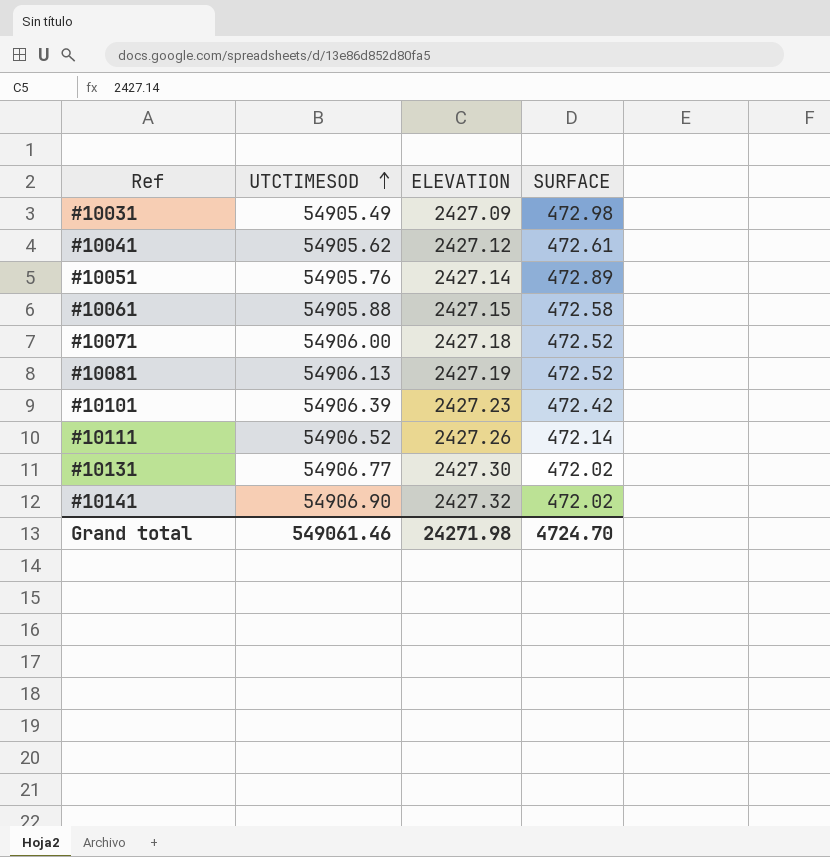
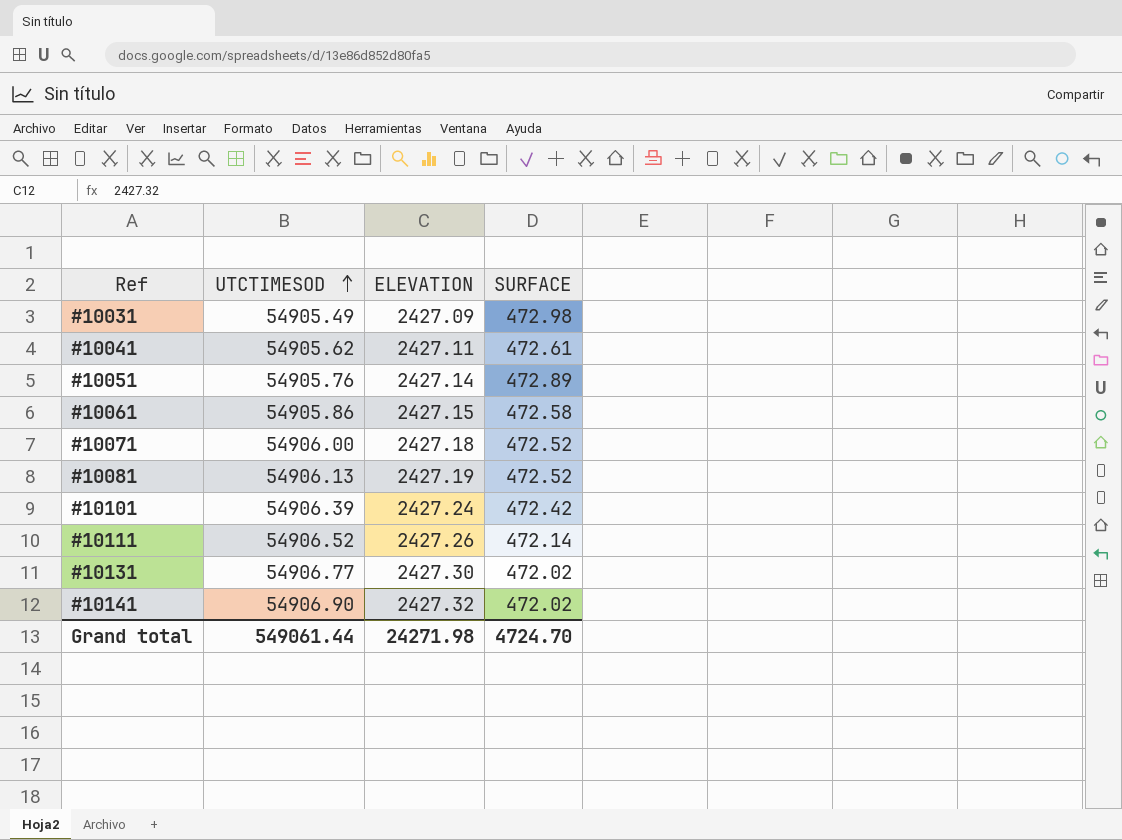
#10041 | ELEVATION: 2427.12 -> 2427.11
#10061 | UTCTIMESOD: 54905.88 -> 54905.86
#10101 | ELEVATION: 2427.23 -> 2427.24
Grand total | UTCTIMESOD: 549061.46 -> 549061.44

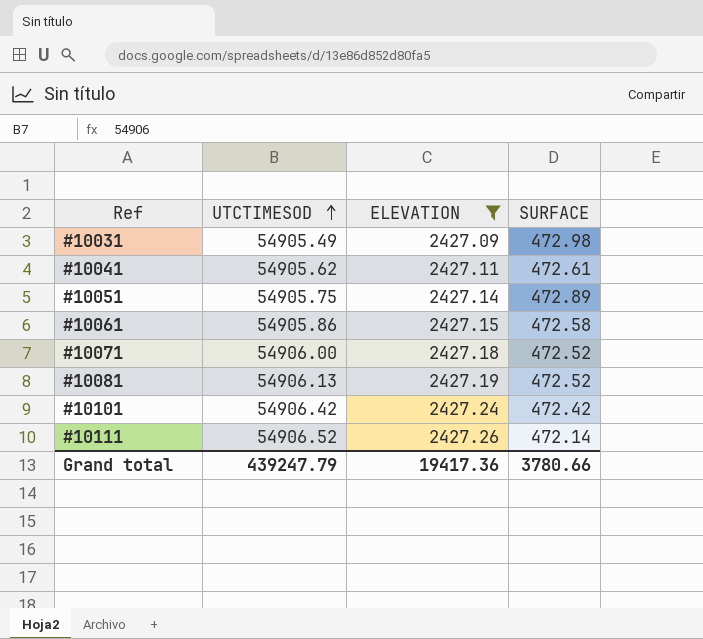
filter: none -> ELEVATION <= 2427.26
#10051 | UTCTIMESOD: 54905.76 -> 54905.75
#10101 | UTCTIMESOD: 54906.39 -> 54906.42
Grand total | UTCTIMESOD: 549061.44 -> 439247.79
Grand total | ELEVATION: 24271.98 -> 19417.36
Grand total | SURFACE: 4724.70 -> 3780.66

